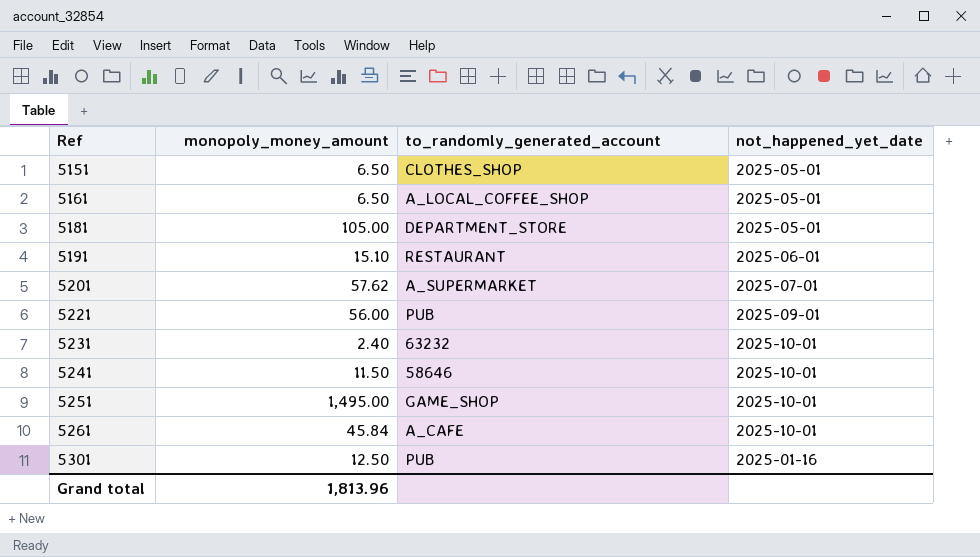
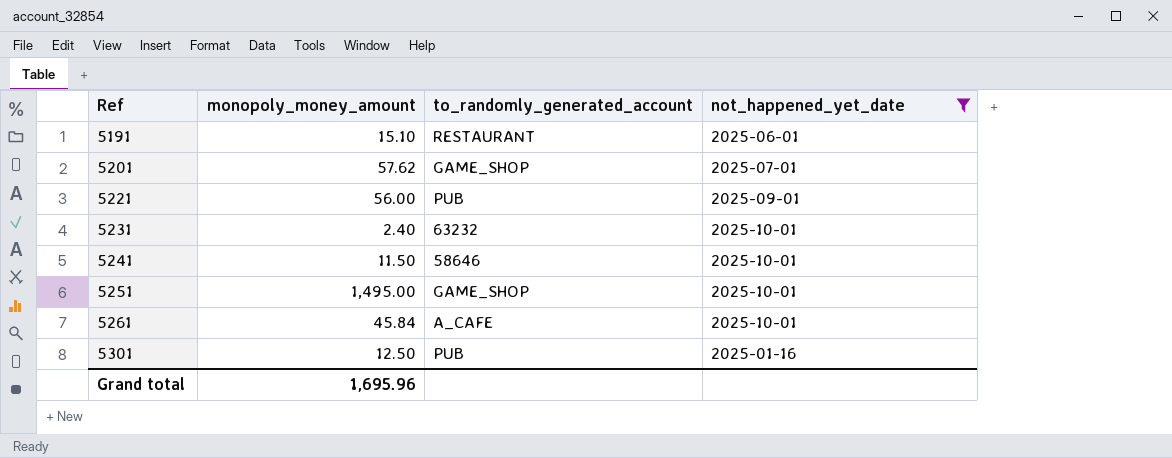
filter: none -> not_happened_yet_date != 2025-05-01
5201 | to_randomly_generated_account: A_SUPERMARKET -> GAME_SHOP
Grand total | monopoly_money_amount: 1,813.96 -> 1,695.96

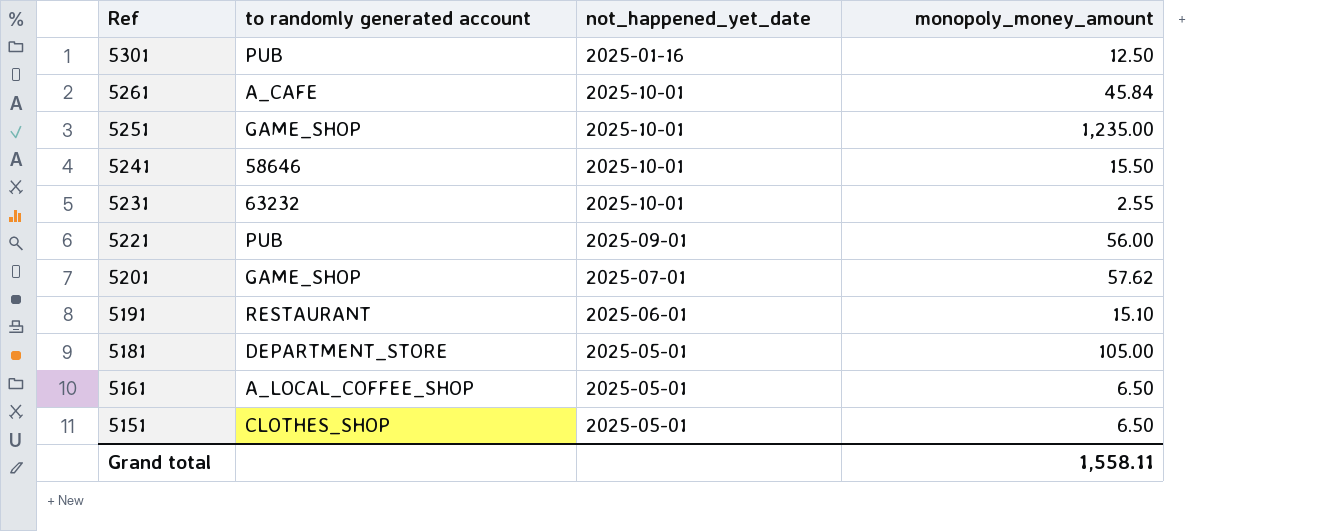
filter: not_happened_yet_date != 2025-05-01 -> none
row order: Ref ascending -> Ref descending
column name: to_randomly_generated_account -> to randomly generated account
column monopoly_money_amount | position: 2 -> 4
5251 | monopoly_money_amount: 1,495.00 -> 1,235.00
5241 | monopoly_money_amount: 11.50 -> 15.50
5231 | monopoly_money_amount: 2.40 -> 2.55
Grand total | monopoly_money_amount: 1,695.96 -> 1,558.11

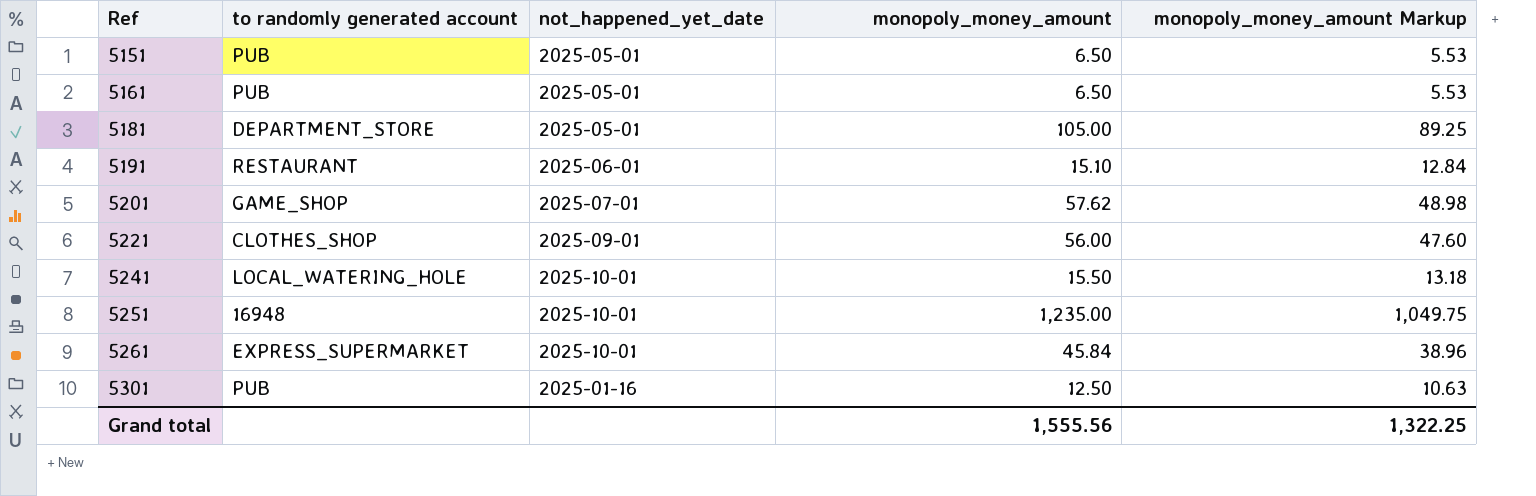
row order: Ref descending -> Ref ascending
column monopoly_money_amount Markup | formula: none -> [monopoly_money_amount] * 0.85
row 5231: 63232 | 2025-10-01 | 2.55 -> none
5151 | to randomly generated account: CLOTHES_SHOP -> PUB
5161 | to randomly generated account: A_LOCAL_COFFEE_SHOP -> PUB
5221 | to randomly generated account: PUB -> CLOTHES_SHOP
5241 | to randomly generated account: 58646 -> LOCAL_WATERING_HOLE
5251 | to randomly generated account: GAME_SHOP -> 16948
5261 | to randomly generated account: A_CAFE -> EXPRESS_SUPERMARKET
Grand total | monopoly_money_amount: 1,558.11 -> 1,555.56

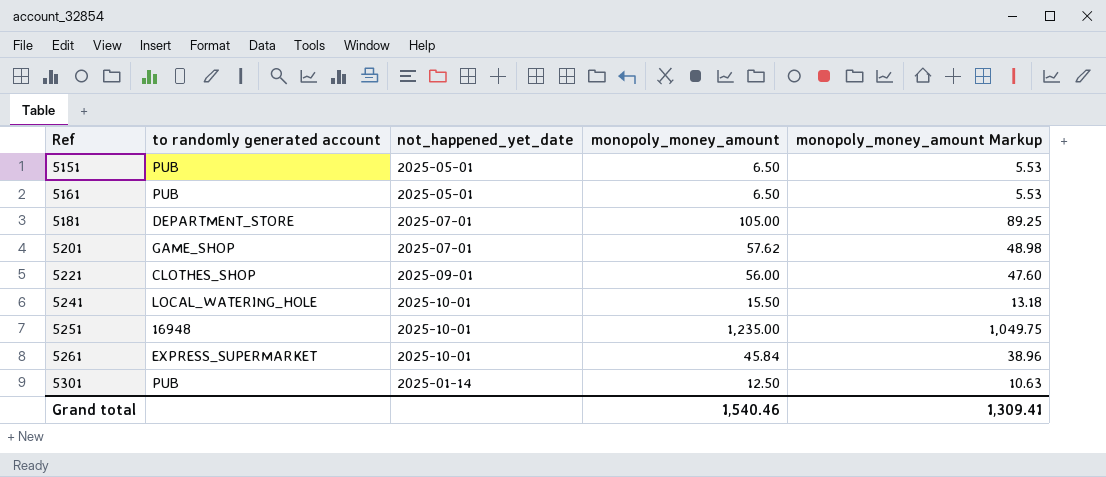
row 5191: RESTAURANT | 2025-06-01 | 15.10 | 12.84 -> none
5181 | not_happened_yet_date: 2025-05-01 -> 2025-07-01
5301 | not_happened_yet_date: 2025-01-16 -> 2025-01-14
Grand total | monopoly_money_amount: 1,555.56 -> 1,540.46
Grand total | monopoly_money_amount Markup: 1,322.25 -> 1,309.41

